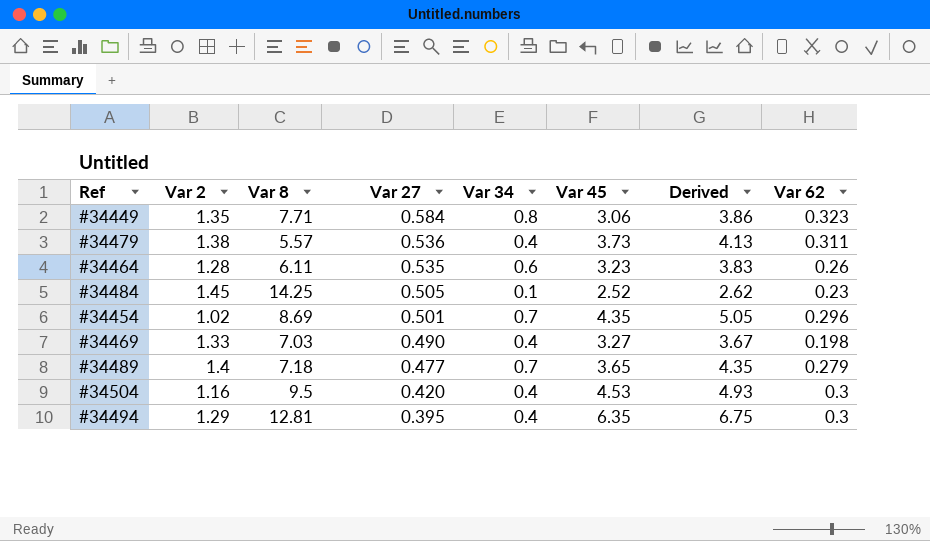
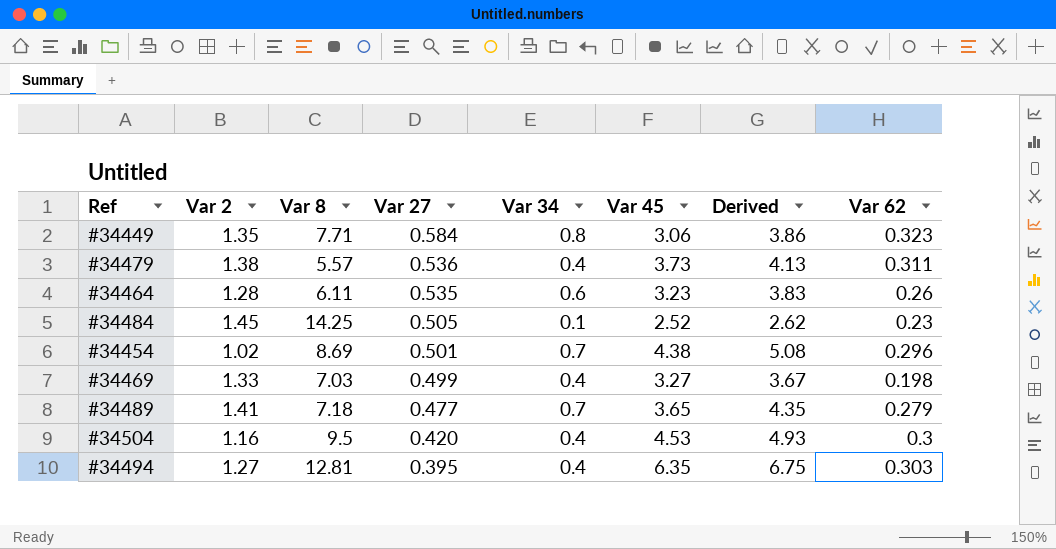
#34454 | Var 45: 4.35 -> 4.38
#34454 | Derived: 5.05 -> 5.08
#34469 | Var 27: 0.490 -> 0.499
#34489 | Var 2: 1.4 -> 1.41
#34494 | Var 2: 1.29 -> 1.27
#34494 | Var 62: 0.3 -> 0.303

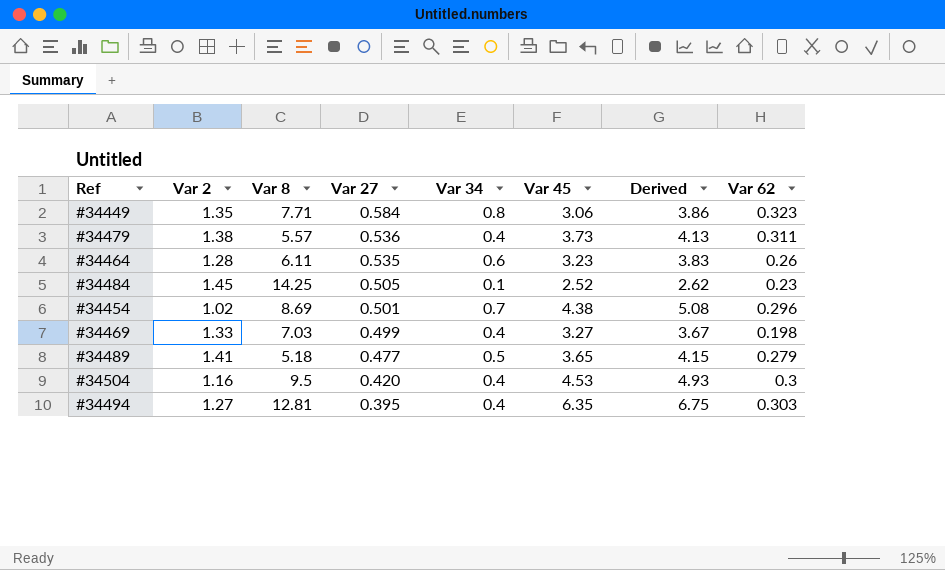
#34489 | Var 8: 7.18 -> 5.18
#34489 | Var 34: 0.7 -> 0.5
#34489 | Derived: 4.35 -> 4.15

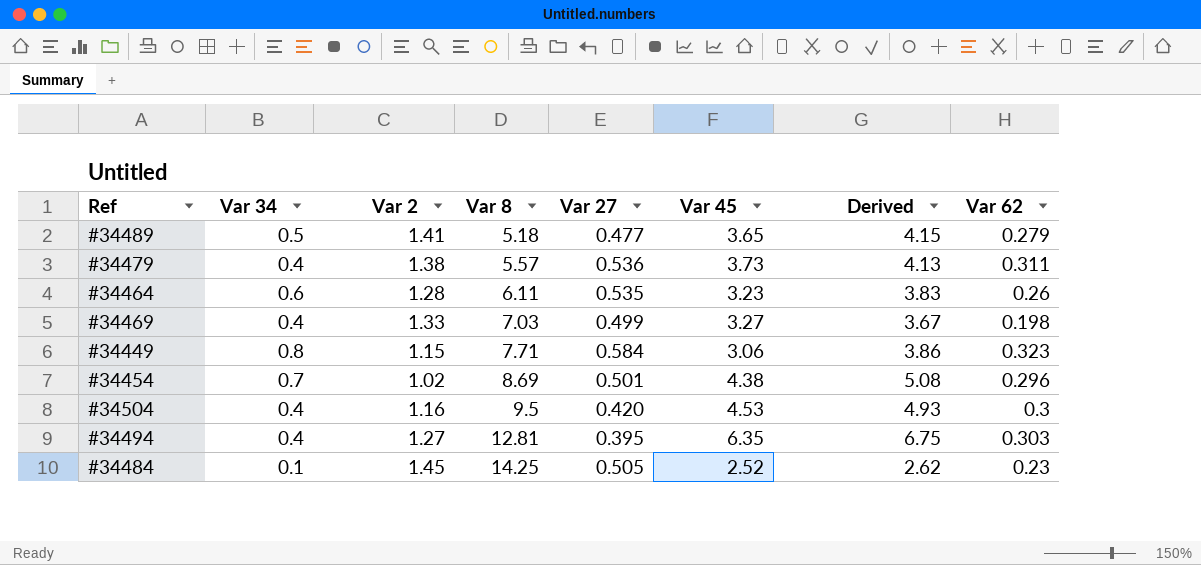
row order: Var 27 descending -> Var 8 ascending
column Var 34 | position: 5 -> 2
#34449 | Var 2: 1.35 -> 1.15

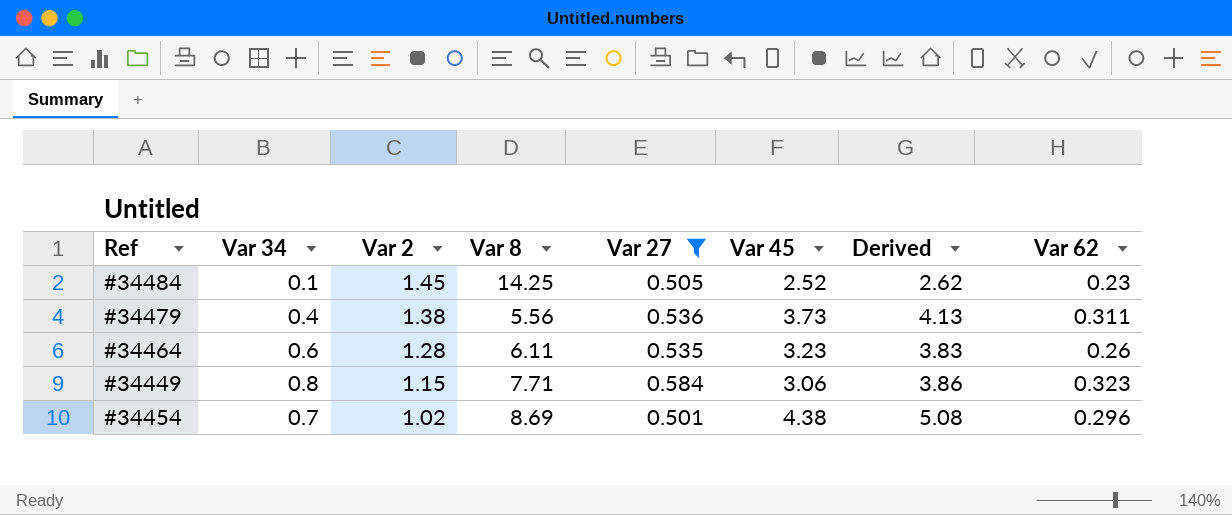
filter: none -> Var 27 >= 0.501
row order: Var 8 ascending -> Var 2 descending
#34479 | Var 8: 5.57 -> 5.56

